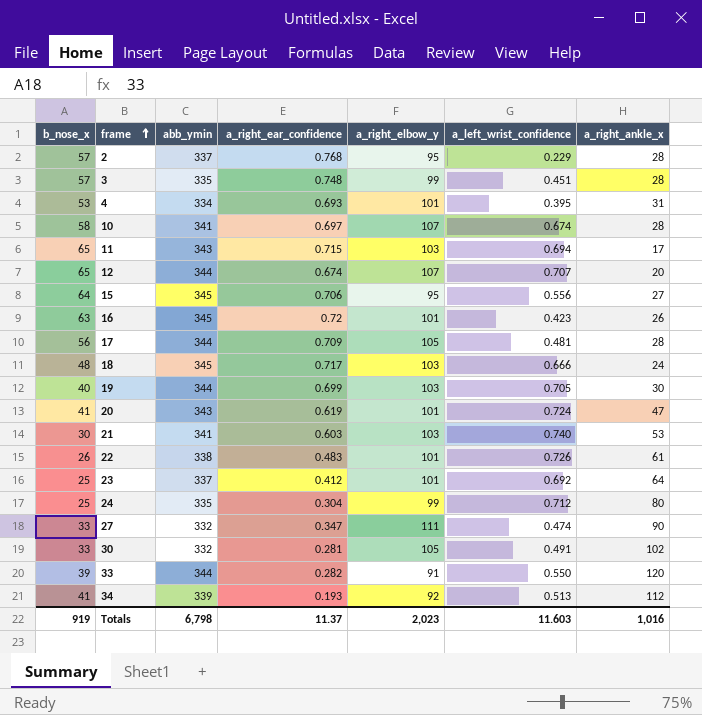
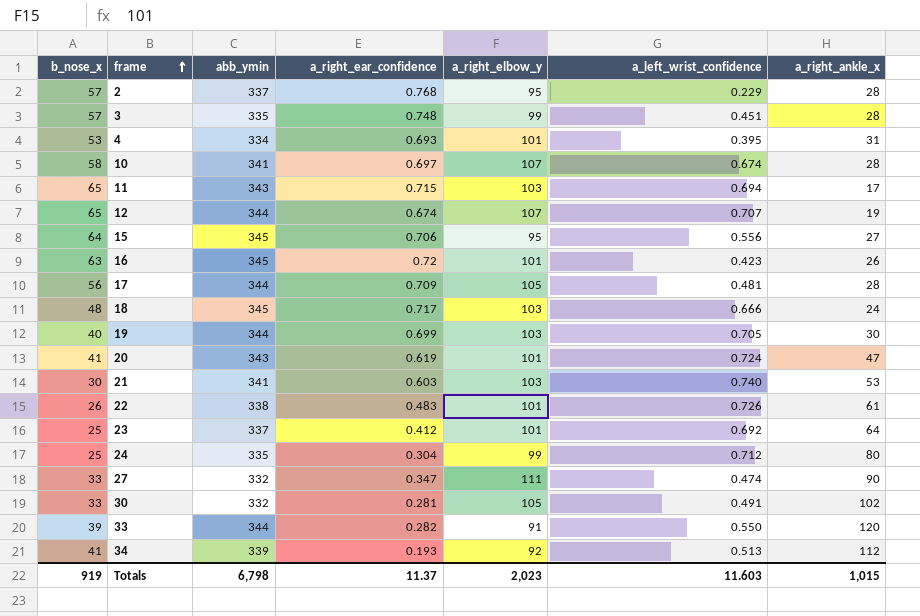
12 | a_right_ankle_x: 20 -> 19
Totals | a_right_ankle_x: 1,016 -> 1,015

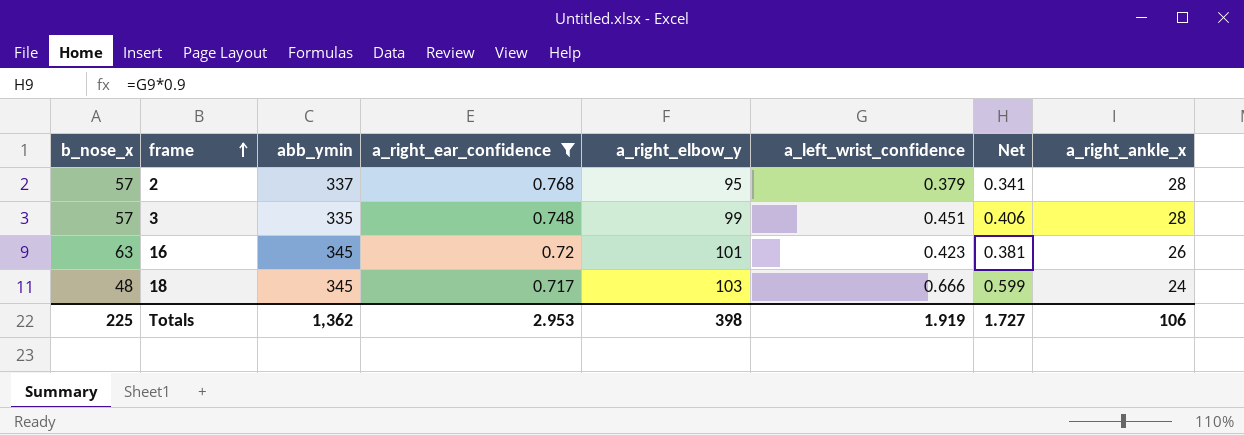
filter: none -> a_right_ear_confidence >= 0.717
column Net | formula: none -> [a_left_wrist_confidence] * 0.9
2 | a_left_wrist_confidence: 0.229 -> 0.379
Totals | b_nose_x: 919 -> 225
Totals | abb_ymin: 6,798 -> 1,362
Totals | a_right_ear_confidence: 11.37 -> 2.953
Totals | a_right_elbow_y: 2,023 -> 398
Totals | a_left_wrist_confidence: 11.603 -> 1.919
Totals | a_right_ankle_x: 1,015 -> 106

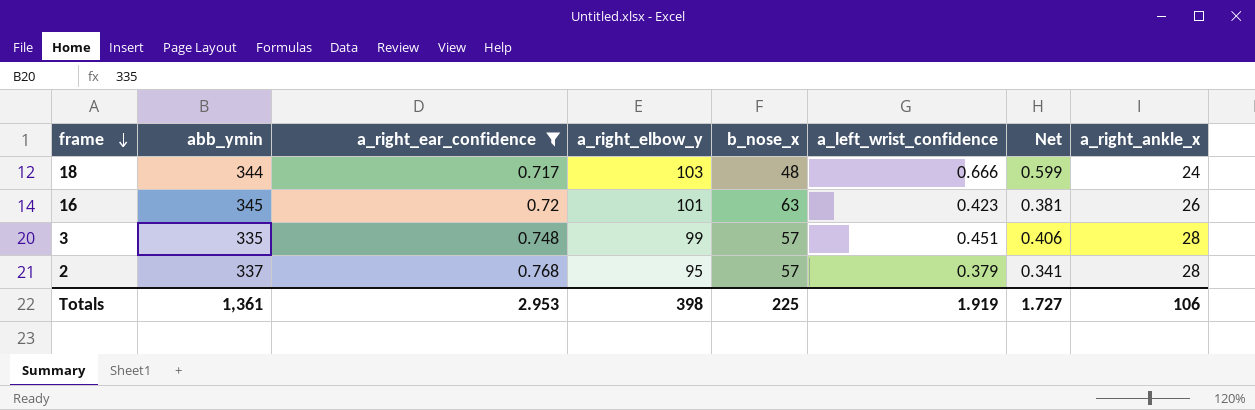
row order: frame ascending -> frame descending
column b_nose_x | position: 1 -> 5
18 | abb_ymin: 345 -> 344
Totals | abb_ymin: 1,362 -> 1,361

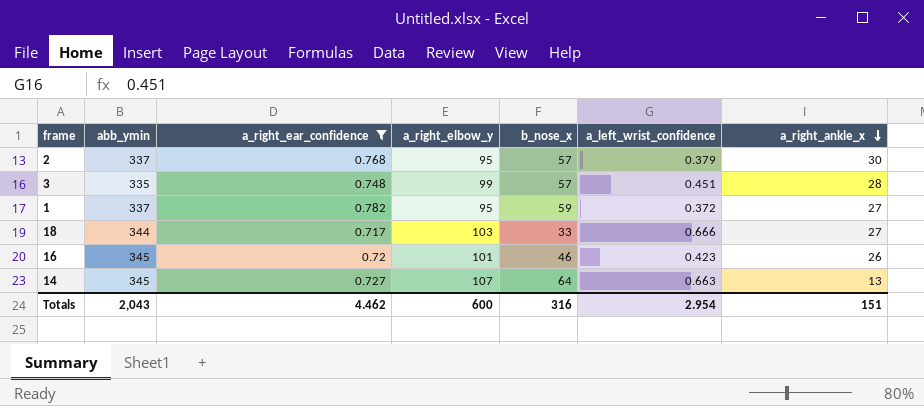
row order: frame descending -> a_right_ankle_x descending
column Net | formula: [a_left_wrist_confidence] * 0.9 -> none
2 | a_right_ankle_x: 28 -> 30
row 1: none -> 337 | 0.782 | 95 | 59 | 0.372 | 27
18 | b_nose_x: 48 -> 33
18 | a_right_ankle_x: 24 -> 27
16 | b_nose_x: 63 -> 46
row 14: none -> 345 | 0.727 | 107 | 64 | 0.663 | 13
Totals | abb_ymin: 1,361 -> 2,043
Totals | a_right_ear_confidence: 2.953 -> 4.462
Totals | a_right_elbow_y: 398 -> 600
Totals | b_nose_x: 225 -> 316
Totals | a_left_wrist_confidence: 1.919 -> 2.954
Totals | a_right_ankle_x: 106 -> 151

